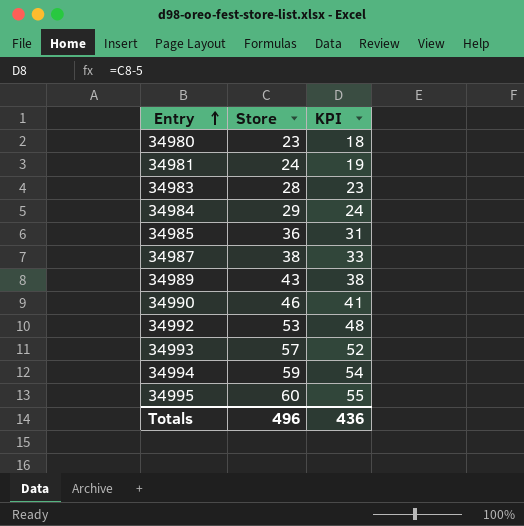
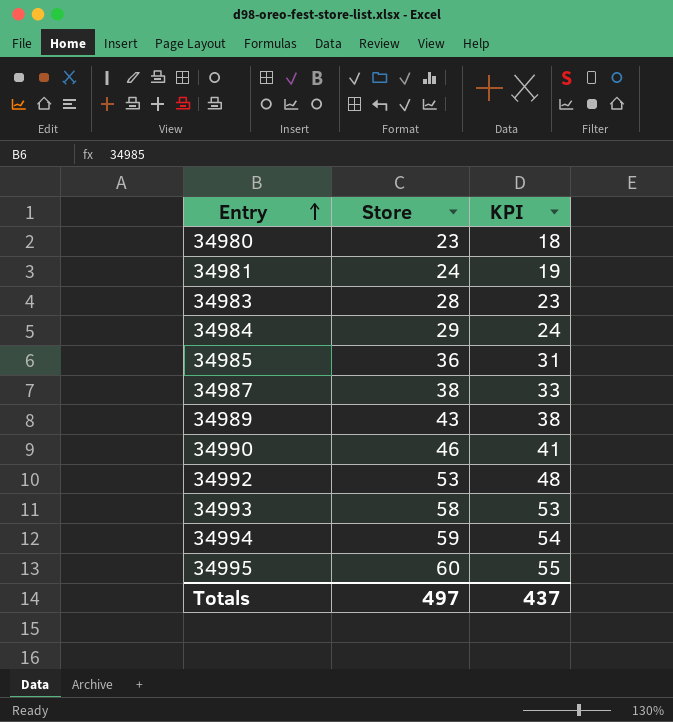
34993 | Store: 57 -> 58
34993 | KPI: 52 -> 53
Totals | Store: 496 -> 497
Totals | KPI: 436 -> 437

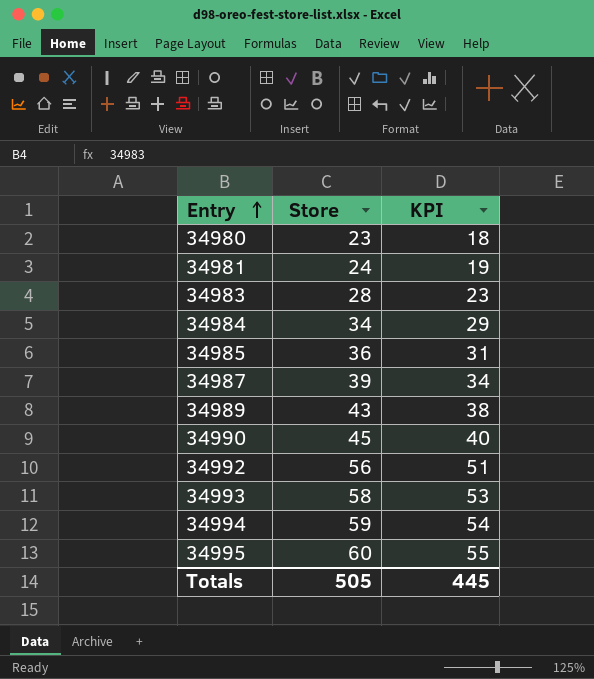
34984 | Store: 29 -> 34
34984 | KPI: 24 -> 29
34987 | Store: 38 -> 39
34987 | KPI: 33 -> 34
34990 | Store: 46 -> 45
34990 | KPI: 41 -> 40
34992 | Store: 53 -> 56
34992 | KPI: 48 -> 51
Totals | Store: 497 -> 505
Totals | KPI: 437 -> 445

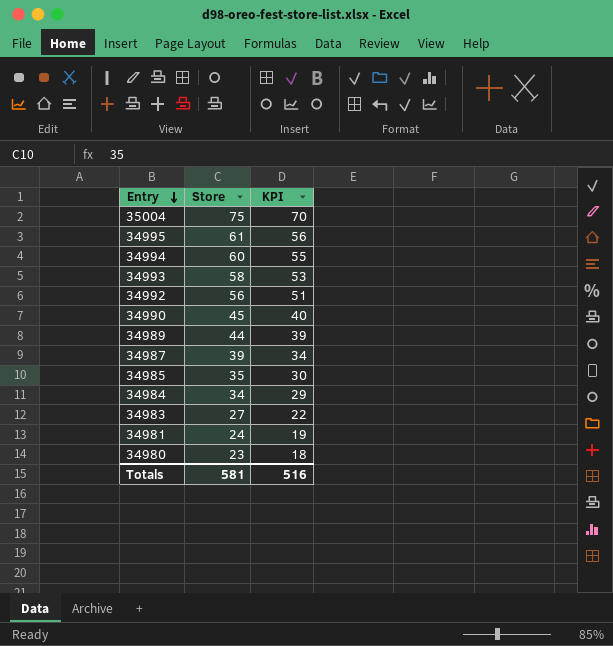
row order: Entry ascending -> Entry descending
row 35004: none -> 75 | 70
34995 | Store: 60 -> 61
34995 | KPI: 55 -> 56
34994 | Store: 59 -> 60
34994 | KPI: 54 -> 55
34989 | Store: 43 -> 44
34989 | KPI: 38 -> 39
34985 | Store: 36 -> 35
34985 | KPI: 31 -> 30
34983 | Store: 28 -> 27
34983 | KPI: 23 -> 22
Totals | Store: 505 -> 581
Totals | KPI: 445 -> 516

